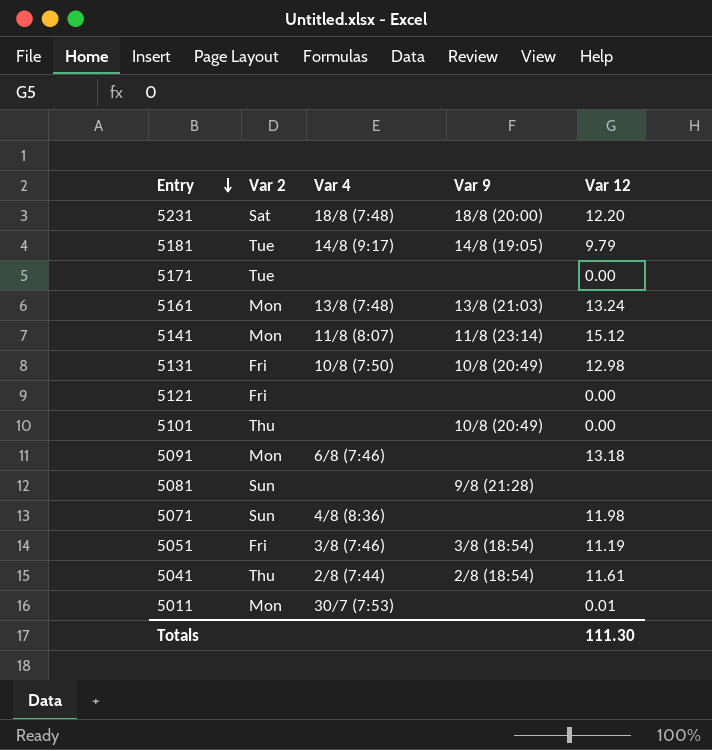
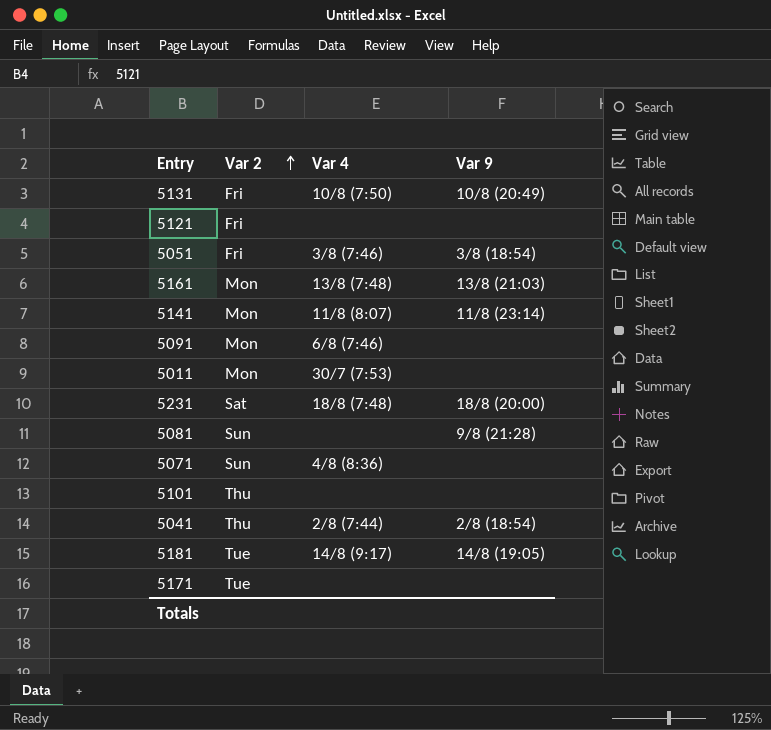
row order: Entry descending -> Var 2 ascending
column Var 12 | position: 5 -> none
5101 | Var 9: 10/8 (20:49) -> none

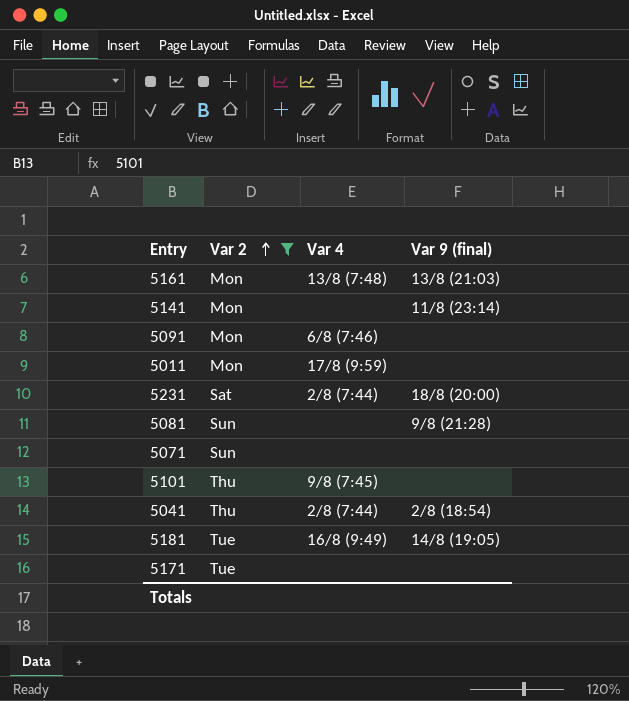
filter: none -> Var 2 != Fri
column name: Var 9 -> Var 9 (final)
5141 | Var 4: 11/8 (8:07) -> none
5011 | Var 4: 30/7 (7:53) -> 17/8 (9:59)
5231 | Var 4: 18/8 (7:48) -> 2/8 (7:44)
5071 | Var 4: 4/8 (8:36) -> none
5101 | Var 4: none -> 9/8 (7:45)
5181 | Var 4: 14/8 (9:17) -> 16/8 (9:49)

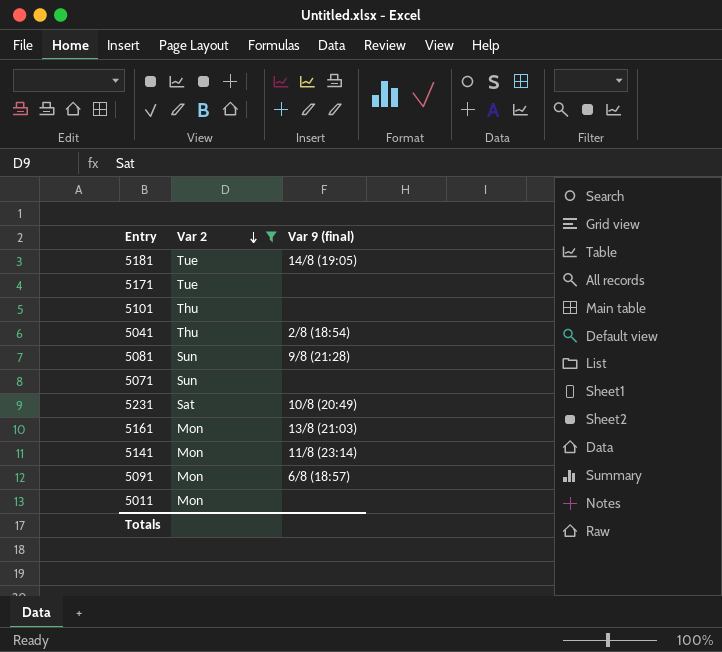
row order: Var 2 ascending -> Var 2 descending
column Var 4 | position: 3 -> none
5231 | Var 9 (final): 18/8 (20:00) -> 10/8 (20:49)
5091 | Var 9 (final): none -> 6/8 (18:57)

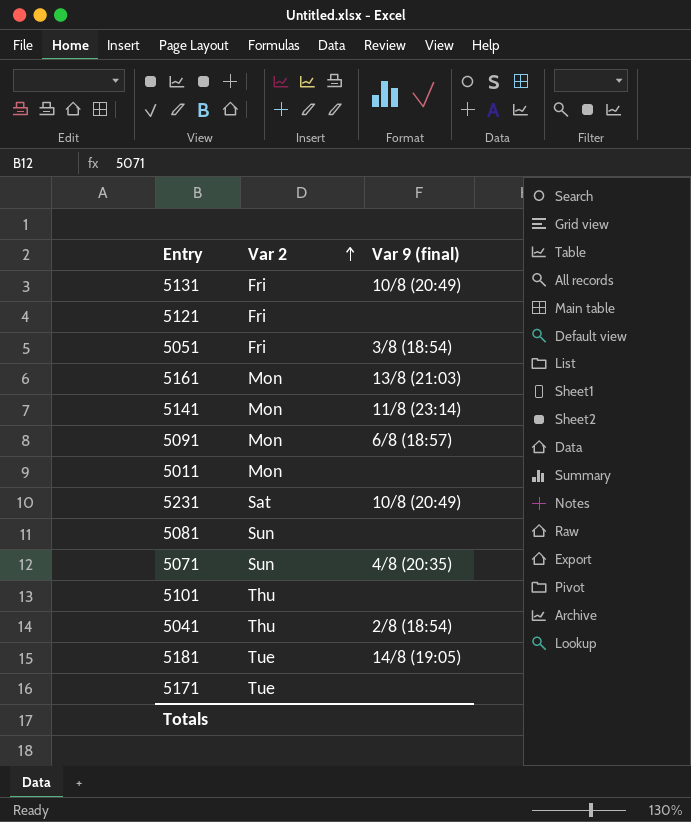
filter: Var 2 != Fri -> none
row order: Var 2 descending -> Var 2 ascending
5081 | Var 9 (final): 9/8 (21:28) -> none
5071 | Var 9 (final): none -> 4/8 (20:35)

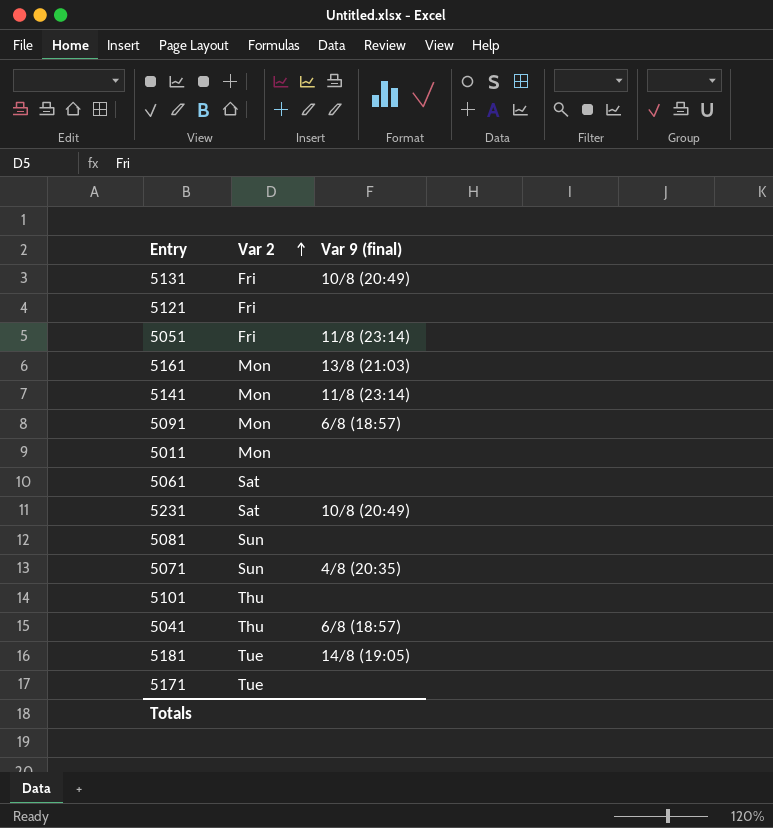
5051 | Var 9 (final): 3/8 (18:54) -> 11/8 (23:14)
row 5061: none -> Sat | none
5041 | Var 9 (final): 2/8 (18:54) -> 6/8 (18:57)

